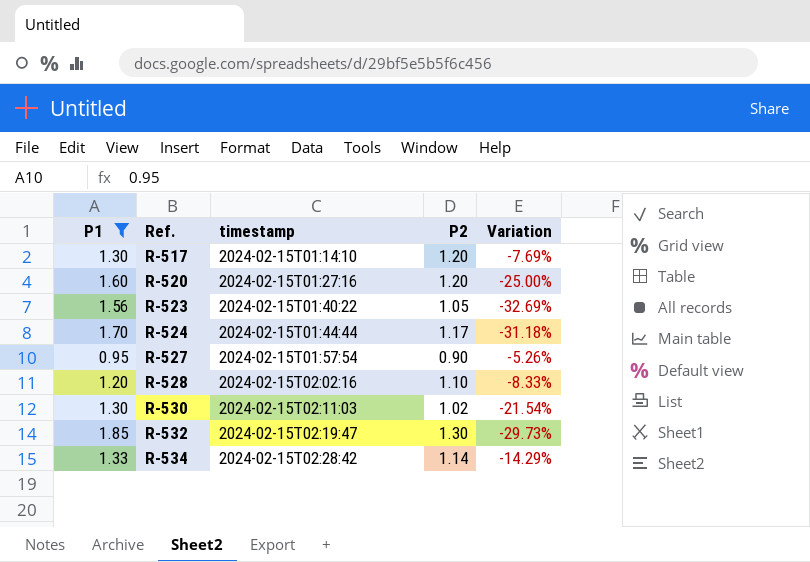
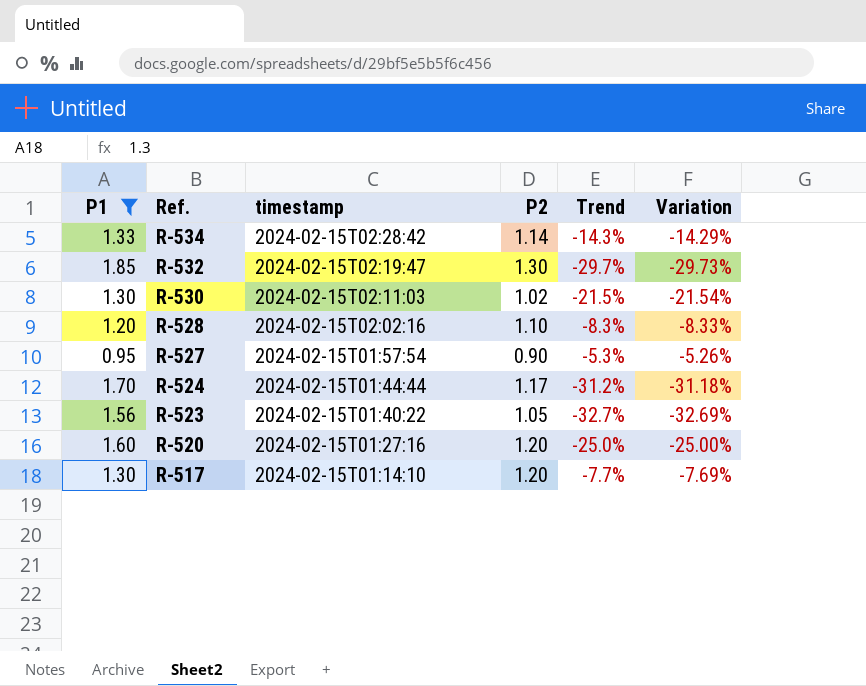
row order: Ref. ascending -> Ref. descending
column Trend | formula: none -> ([P2] - [P1]) / [P1]

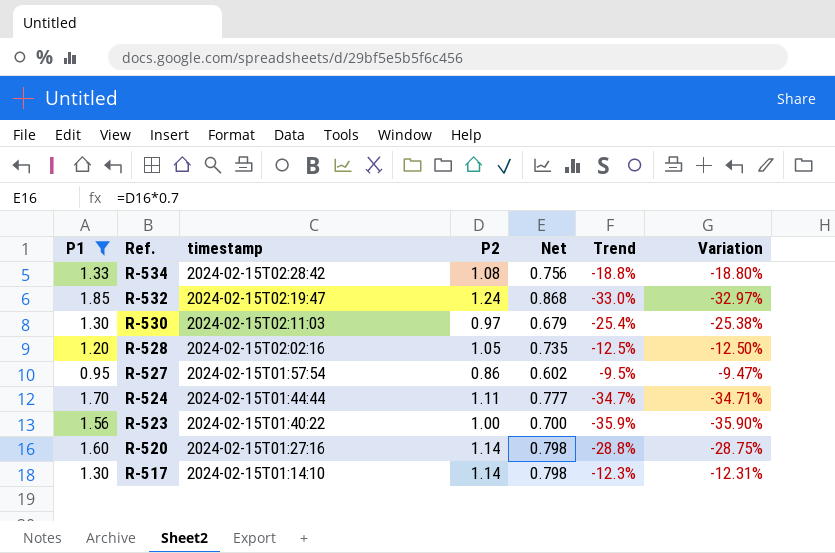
column Net | formula: none -> [P2] * 0.7
R-534 | P2: 1.14 -> 1.08
R-534 | Trend: -14.3% -> -18.8%
R-534 | Variation: -14.29% -> -18.80%
R-532 | P2: 1.30 -> 1.24
R-532 | Trend: -29.7% -> -33.0%
R-532 | Variation: -29.73% -> -32.97%
R-530 | P2: 1.02 -> 0.97
R-530 | Trend: -21.5% -> -25.4%
R-530 | Variation: -21.54% -> -25.38%
R-528 | P2: 1.10 -> 1.05
R-528 | Trend: -8.3% -> -12.5%
R-528 | Variation: -8.33% -> -12.50%
R-527 | P2: 0.90 -> 0.86
R-527 | Trend: -5.3% -> -9.5%
R-527 | Variation: -5.26% -> -9.47%
R-524 | P2: 1.17 -> 1.11
R-524 | Trend: -31.2% -> -34.7%
R-524 | Variation: -31.18% -> -34.71%
R-523 | P2: 1.05 -> 1.00
R-523 | Trend: -32.7% -> -35.9%
R-523 | Variation: -32.69% -> -35.90%
R-520 | P2: 1.20 -> 1.14
R-520 | Trend: -25.0% -> -28.8%
R-520 | Variation: -25.00% -> -28.75%
R-517 | P2: 1.20 -> 1.14
R-517 | Trend: -7.7% -> -12.3%
R-517 | Variation: -7.69% -> -12.31%

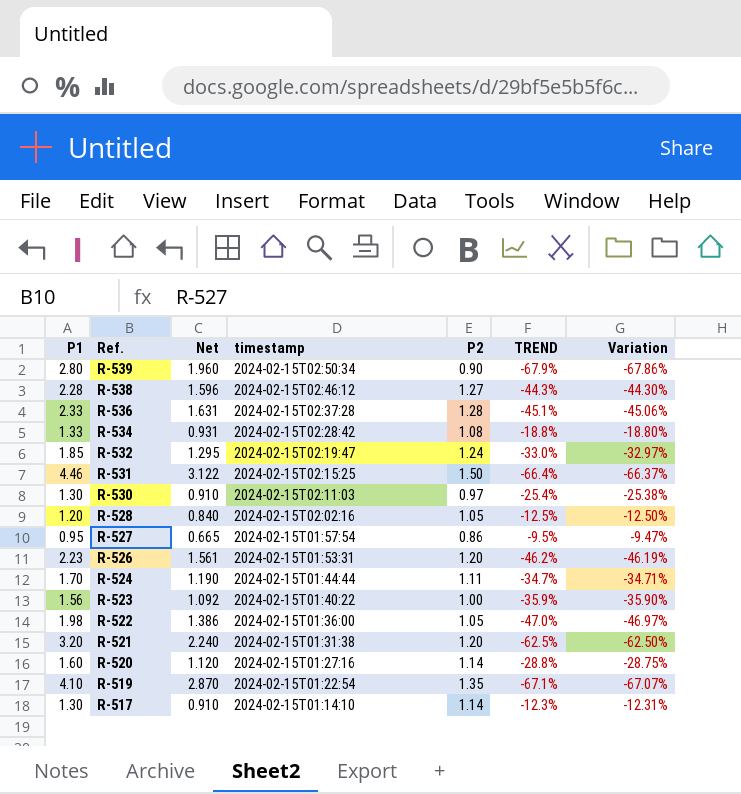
filter: P1 <= 1.85 -> none
column Net | formula: [P2] * 0.7 -> [P1] * 0.7
column Net | position: 5 -> 3
column name: Trend -> TREND

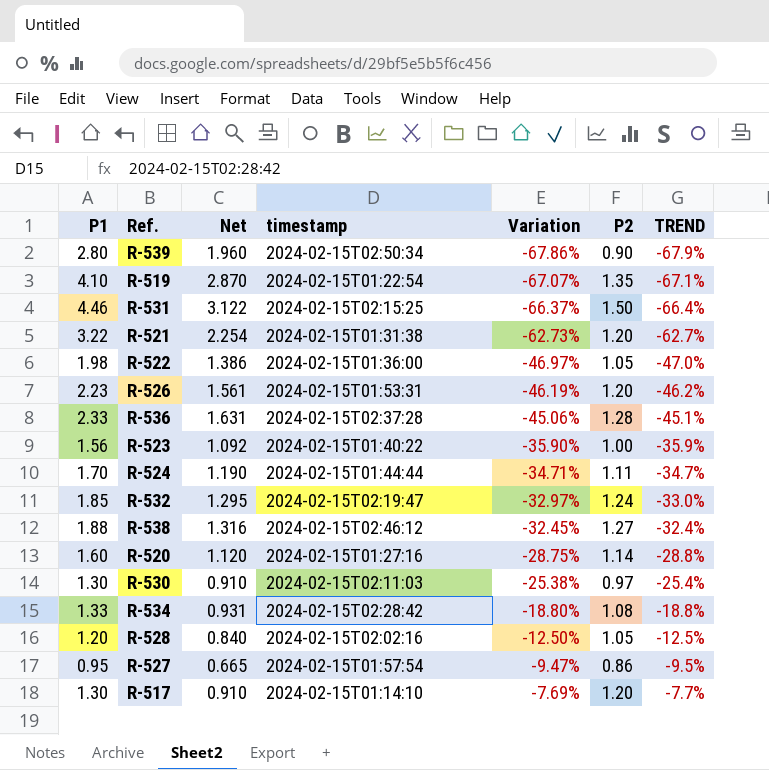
row order: Ref. descending -> Variation ascending
column Variation | position: 7 -> 5
R-521 | P1: 3.20 -> 3.22
R-521 | Net: 2.240 -> 2.254
R-521 | Variation: -62.50% -> -62.73%
R-521 | TREND: -62.5% -> -62.7%
R-538 | P1: 2.28 -> 1.88
R-538 | Net: 1.596 -> 1.316
R-538 | Variation: -44.30% -> -32.45%
R-538 | TREND: -44.3% -> -32.4%
R-517 | Variation: -12.31% -> -7.69%
R-517 | P2: 1.14 -> 1.20
R-517 | TREND: -12.3% -> -7.7%

